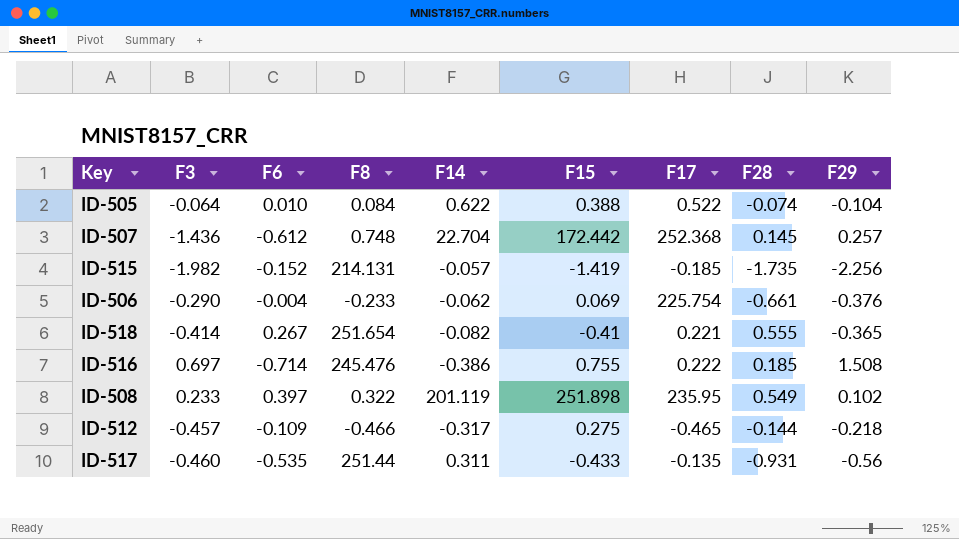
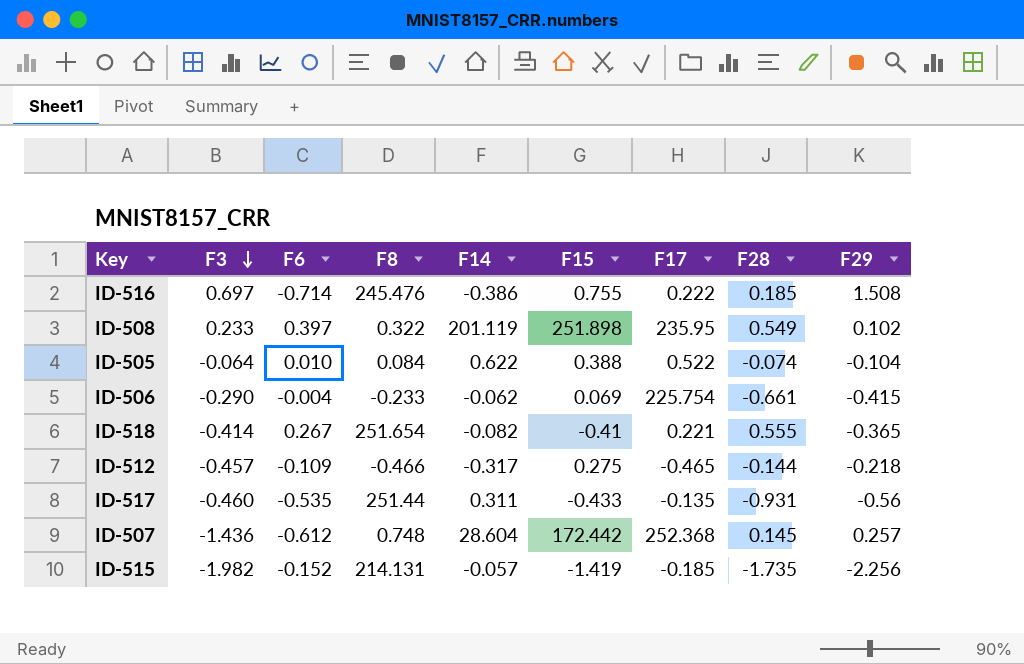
row order: none -> F3 descending
ID-506 | F29: -0.376 -> -0.415
ID-507 | F14: 22.704 -> 28.604

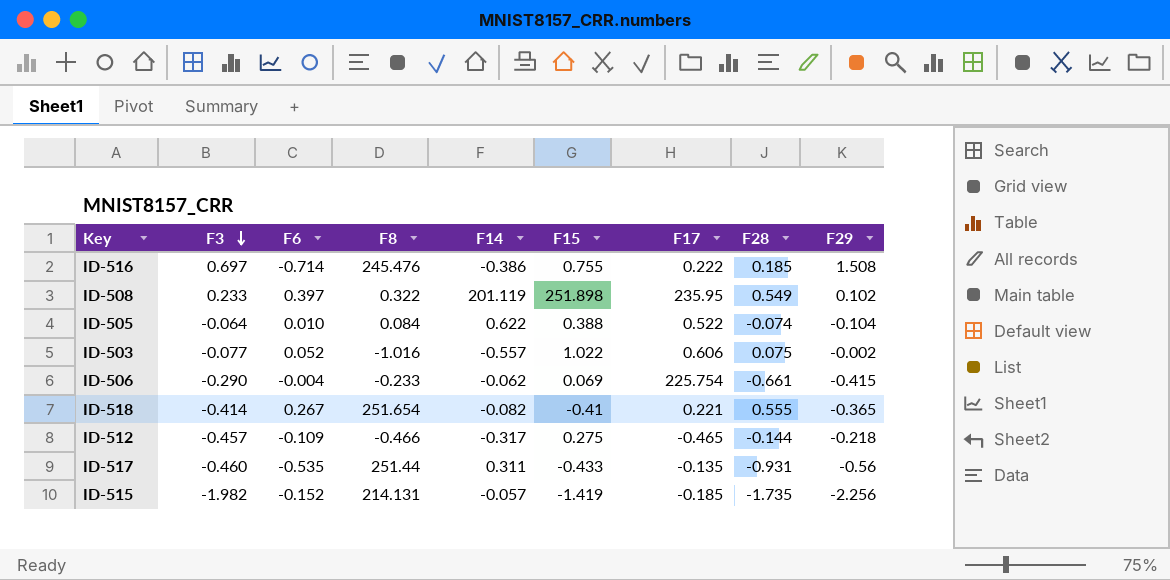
row ID-507: -1.436 | -0.612 | 0.748 | 28.604 | 172.442 | 252.368 | 0.145 | 0.257 -> none
row ID-503: none -> -0.077 | 0.052 | -1.016 | -0.557 | 1.022 | 0.606 | 0.075 | -0.002

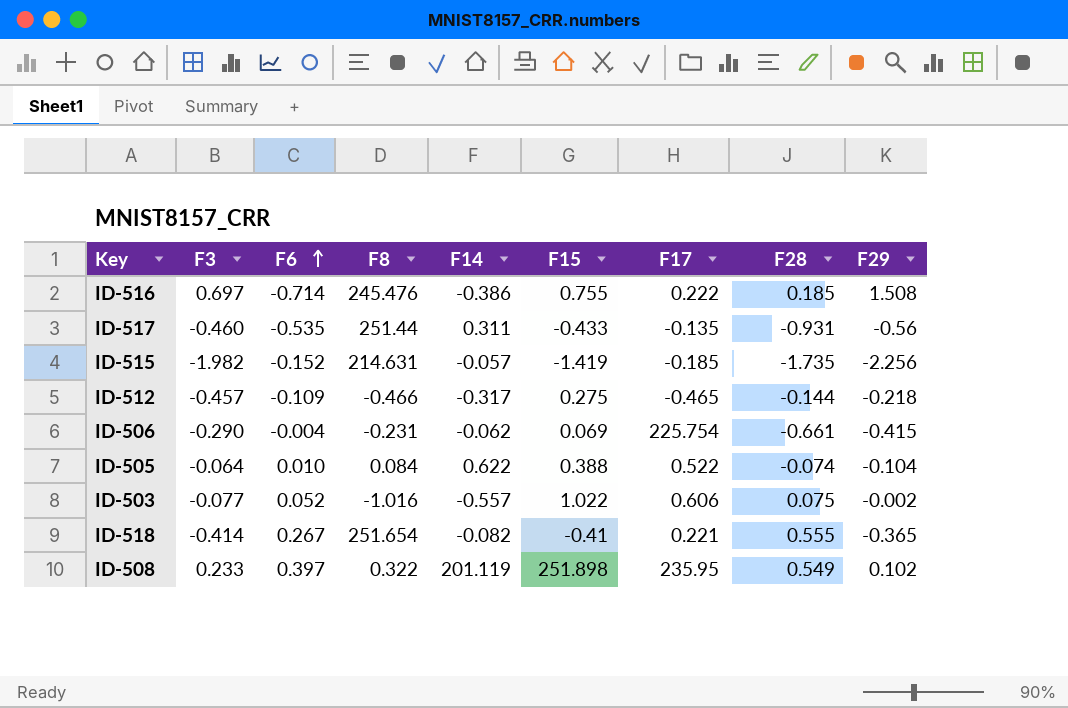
row order: F3 descending -> F6 ascending
ID-515 | F8: 214.131 -> 214.631
ID-506 | F8: -0.233 -> -0.231

